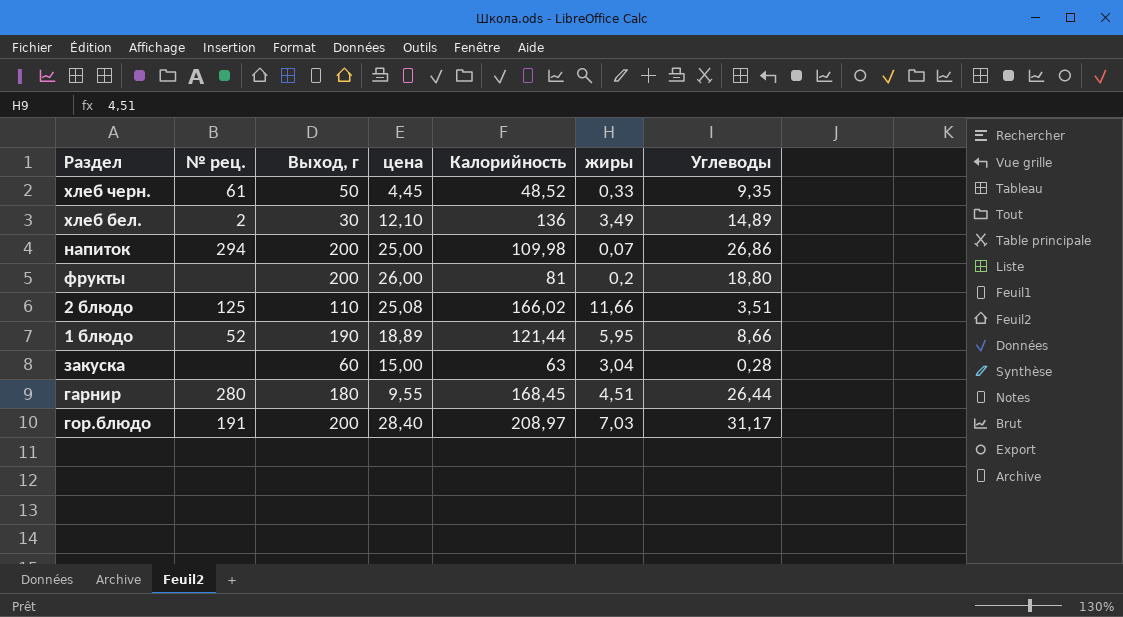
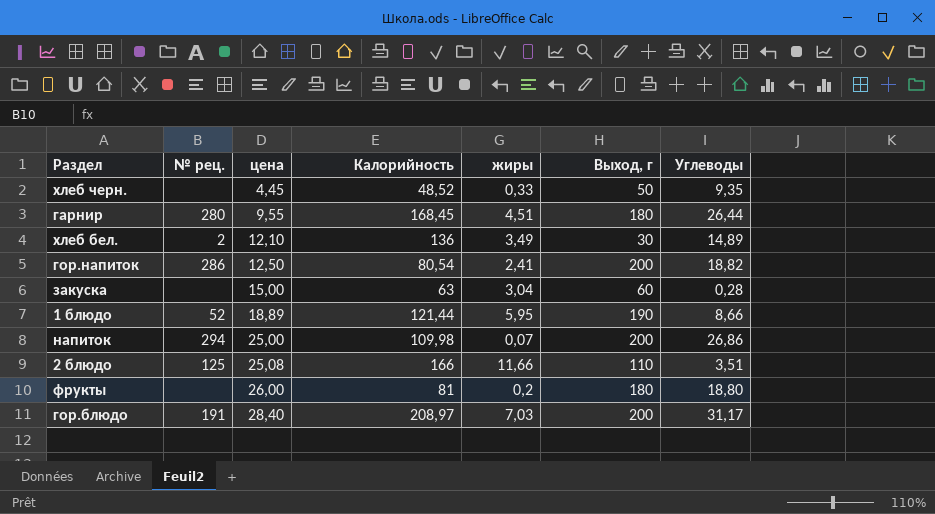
row order: none -> цена ascending
column Выход, г | position: 3 -> 6
хлеб черн. | № рец.: 61 -> none
row гор.напиток: none -> 286 | 12,50 | 80,54 | 2,41 | 200 | 18,82
2 блюдо | Калорийность: 166,02 -> 166
фрукты | Выход, г: 200 -> 180

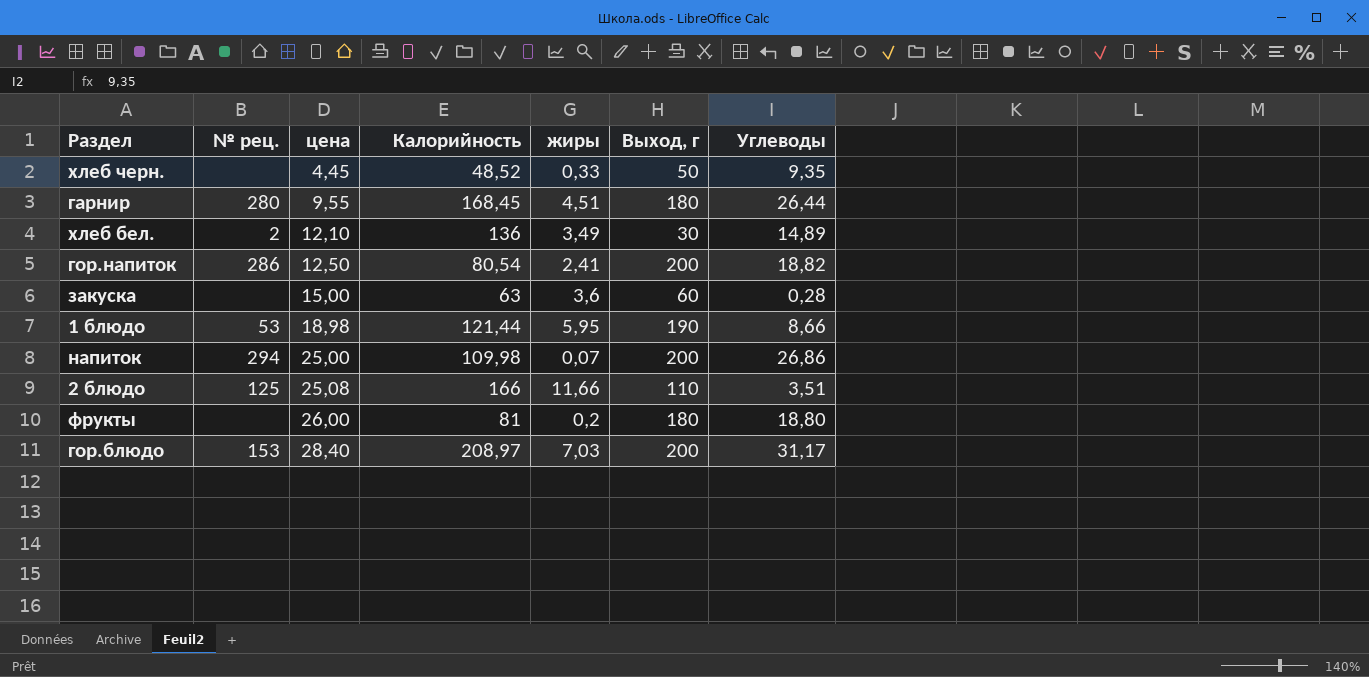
закуска | жиры: 3,04 -> 3,6
1 блюдо | № рец.: 52 -> 53
1 блюдо | цена: 18,89 -> 18,98
гор.блюдо | № рец.: 191 -> 153

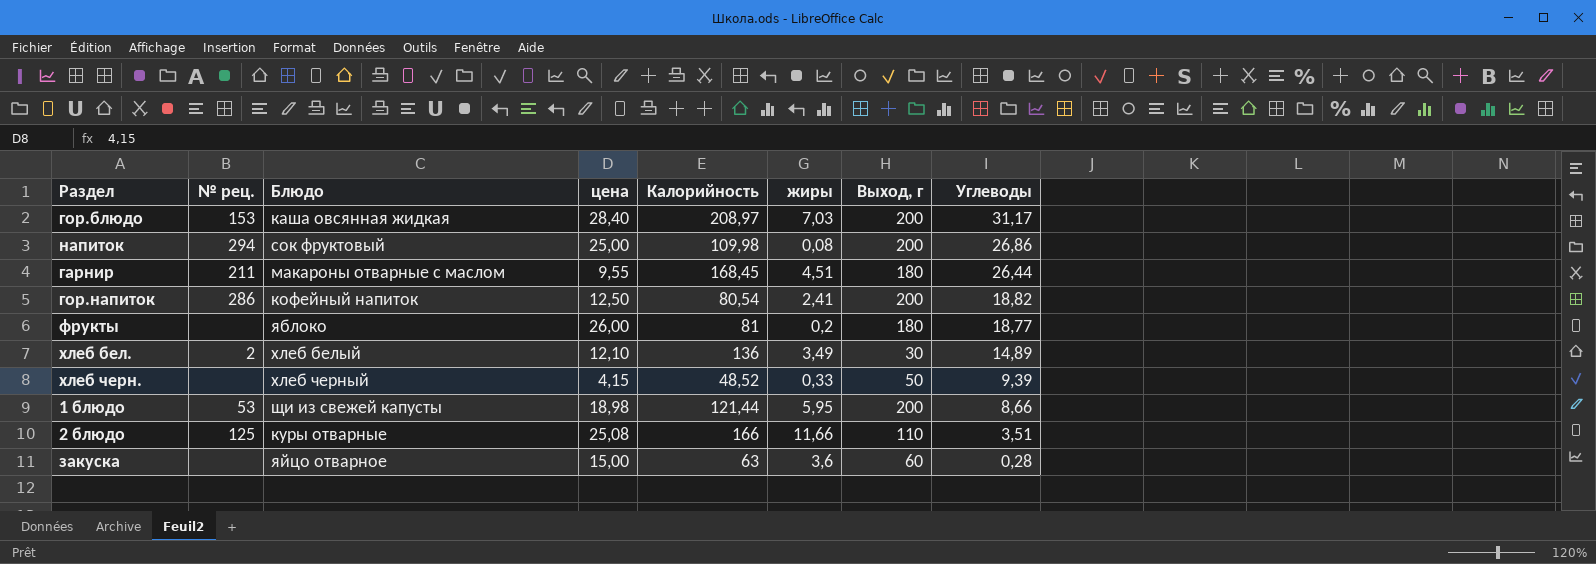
row order: цена ascending -> Углеводы descending
column Блюдо | position: none -> 3
напиток | жиры: 0,07 -> 0,08
гарнир | № рец.: 280 -> 211
фрукты | Углеводы: 18,80 -> 18,77
хлеб черн. | цена: 4,45 -> 4,15
хлеб черн. | Углеводы: 9,35 -> 9,39
1 блюдо | Выход, г: 190 -> 200

